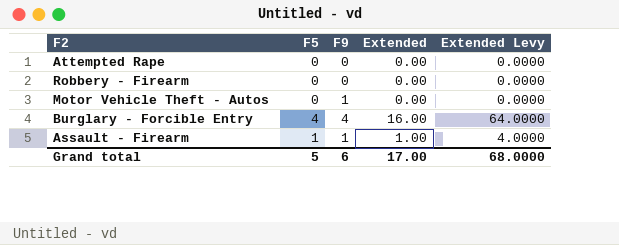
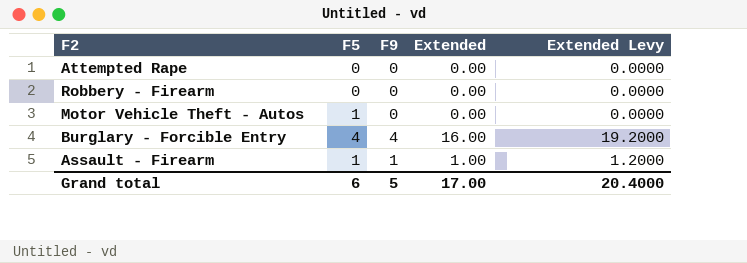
column Extended Levy | formula: [Extended] * 4 -> [Extended] * 1.2
Motor Vehicle Theft - Autos | F5: 0 -> 1
Motor Vehicle Theft - Autos | F9: 1 -> 0
Grand total | F5: 5 -> 6
Grand total | F9: 6 -> 5
Grand total | Extended Levy: 68.0000 -> 20.4000

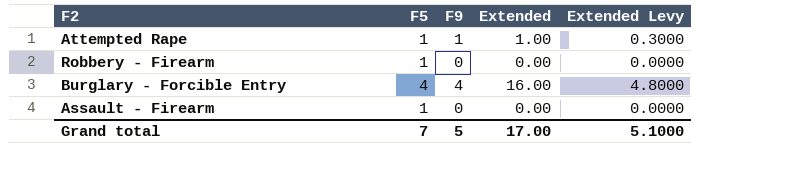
column Extended Levy | formula: [Extended] * 1.2 -> [Extended] * 0.3
row Motor Vehicle Theft - Autos: 1 | 0 | 0.00 | 0.0000 -> none
Attempted Rape | F5: 0 -> 1
Attempted Rape | F9: 0 -> 1
Attempted Rape | Extended: 0.00 -> 1.00
Robbery - Firearm | F5: 0 -> 1
Assault - Firearm | F9: 1 -> 0
Assault - Firearm | Extended: 1.00 -> 0.00
Grand total | F5: 6 -> 7
Grand total | Extended Levy: 20.4000 -> 5.1000

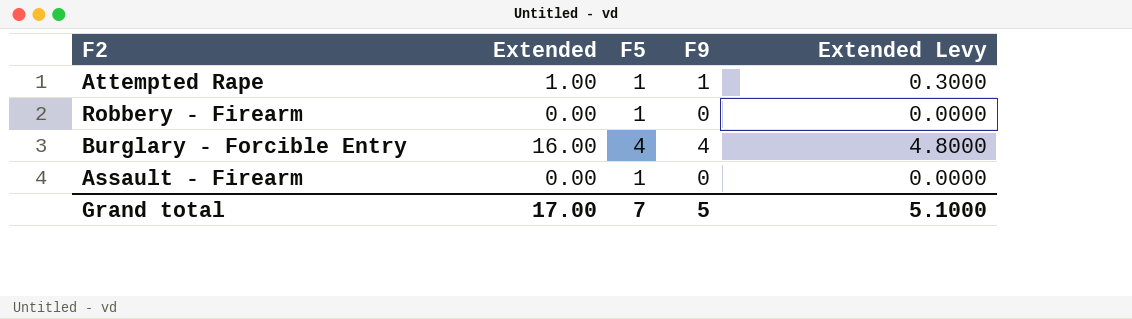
column Extended | position: 4 -> 2

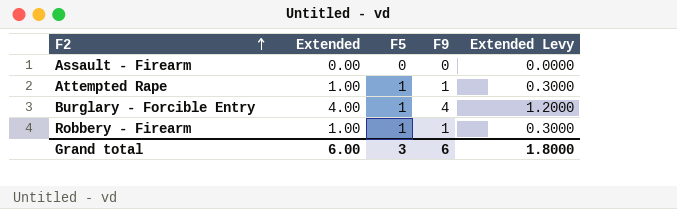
row order: none -> F2 ascending
Assault - Firearm | F5: 1 -> 0
Burglary - Forcible Entry | Extended: 16.00 -> 4.00
Burglary - Forcible Entry | F5: 4 -> 1
Burglary - Forcible Entry | Extended Levy: 4.8000 -> 1.2000
Robbery - Firearm | Extended: 0.00 -> 1.00
Robbery - Firearm | F9: 0 -> 1
Robbery - Firearm | Extended Levy: 0.0000 -> 0.3000
Grand total | Extended: 17.00 -> 6.00
Grand total | F5: 7 -> 3
Grand total | F9: 5 -> 6
Grand total | Extended Levy: 5.1000 -> 1.8000

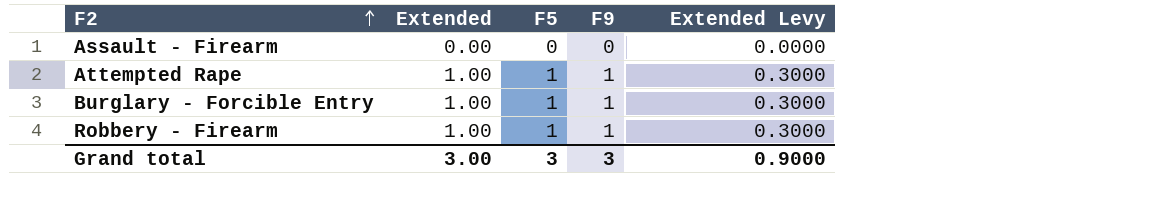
Burglary - Forcible Entry | Extended: 4.00 -> 1.00
Burglary - Forcible Entry | F9: 4 -> 1
Burglary - Forcible Entry | Extended Levy: 1.2000 -> 0.3000
Grand total | Extended: 6.00 -> 3.00
Grand total | F9: 6 -> 3
Grand total | Extended Levy: 1.8000 -> 0.9000

